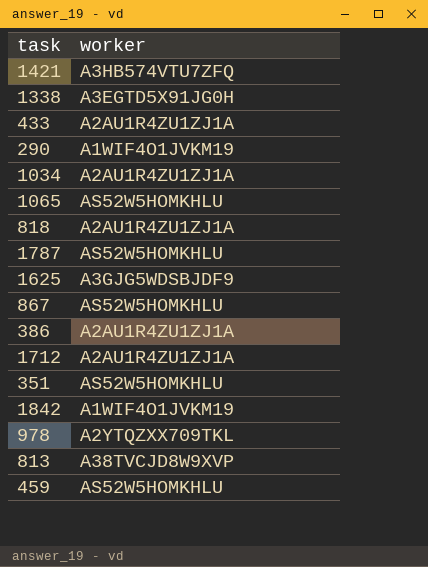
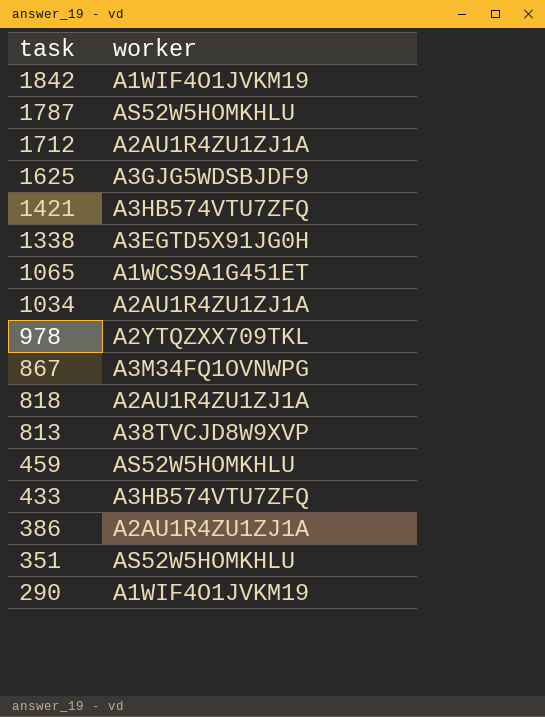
row order: none -> task descending
1065 | worker: AS52W5HOMKHLU -> A1WCS9A1G451ET
867 | worker: AS52W5HOMKHLU -> A3M34FQ1OVNWPG
433 | worker: A2AU1R4ZU1ZJ1A -> A3HB574VTU7ZFQ

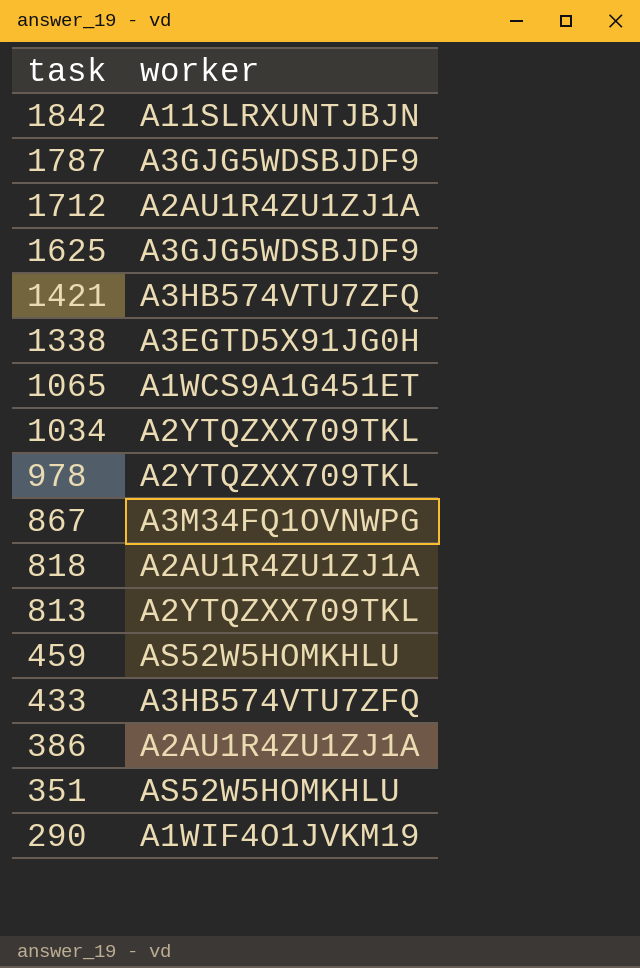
1842 | worker: A1WIF4O1JVKM19 -> A11SLRXUNTJBJN
1787 | worker: AS52W5HOMKHLU -> A3GJG5WDSBJDF9
1034 | worker: A2AU1R4ZU1ZJ1A -> A2YTQZXX709TKL
813 | worker: A38TVCJD8W9XVP -> A2YTQZXX709TKL

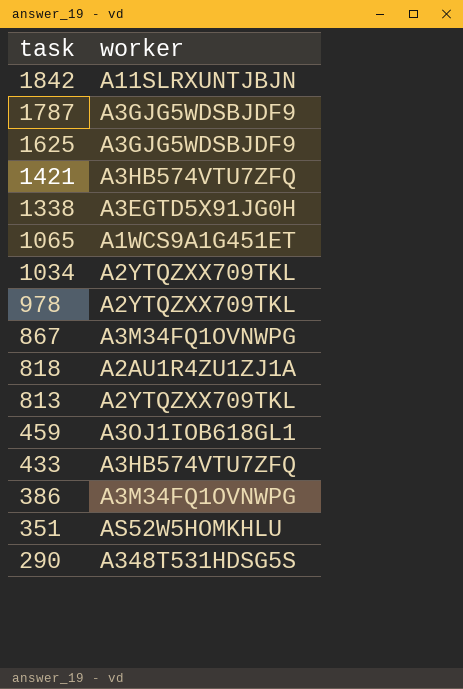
row 1712: A2AU1R4ZU1ZJ1A -> none
459 | worker: AS52W5HOMKHLU -> A3OJ1IOB618GL1
386 | worker: A2AU1R4ZU1ZJ1A -> A3M34FQ1OVNWPG
290 | worker: A1WIF4O1JVKM19 -> A348T531HDSG5S

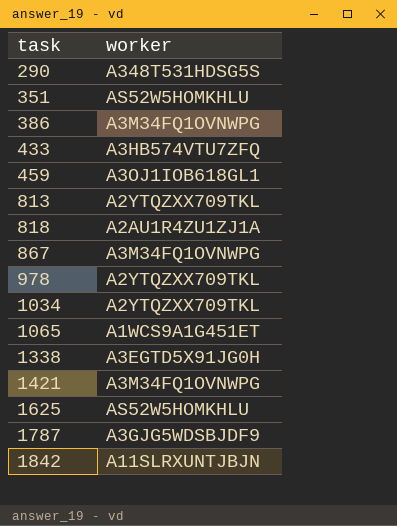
row order: task descending -> task ascending
1421 | worker: A3HB574VTU7ZFQ -> A3M34FQ1OVNWPG
1625 | worker: A3GJG5WDSBJDF9 -> AS52W5HOMKHLU

